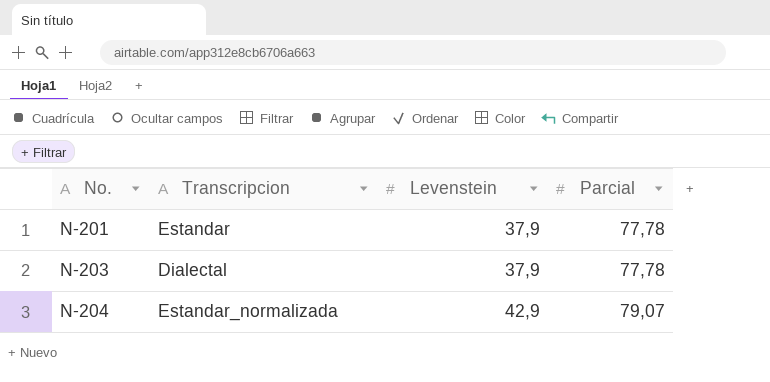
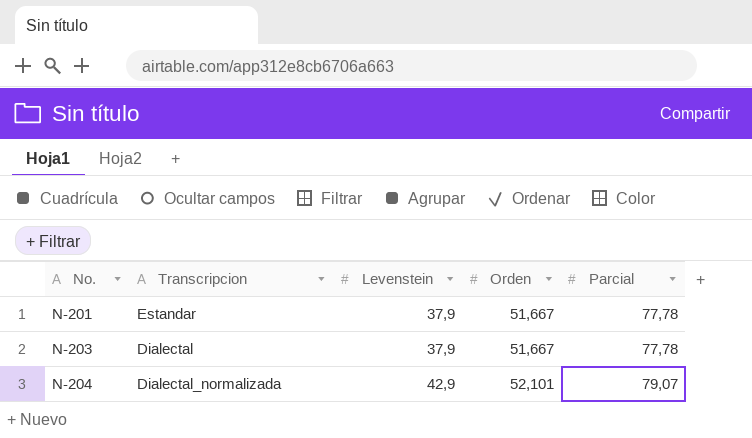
column Orden | position: none -> 4
N-204 | Transcripcion: Estandar_normalizada -> Dialectal_normalizada

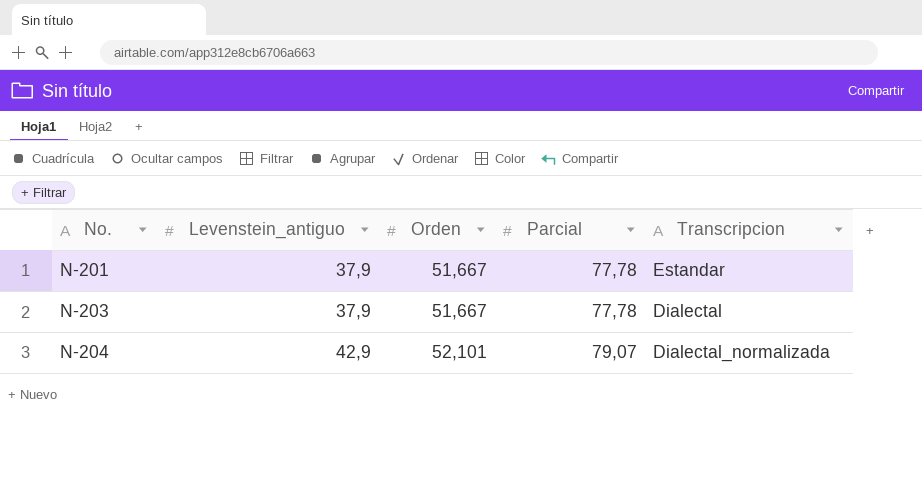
column name: Levenstein -> Levenstein_antiguo
column Transcripcion | position: 2 -> 5

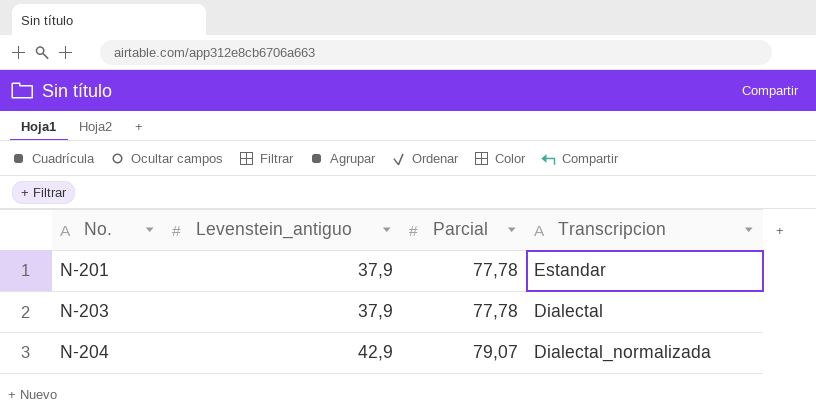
column Orden | position: 3 -> none

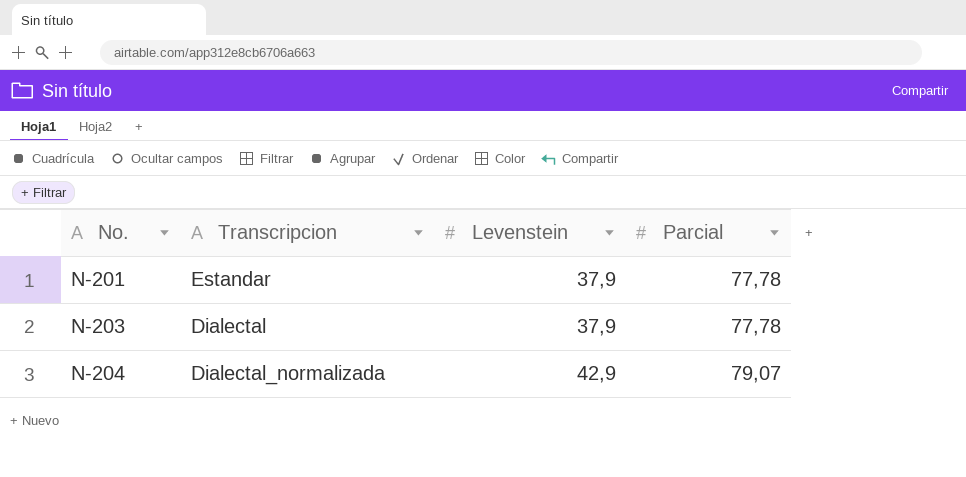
column Transcripcion | position: 4 -> 2
column name: Levenstein_antiguo -> Levenstein

